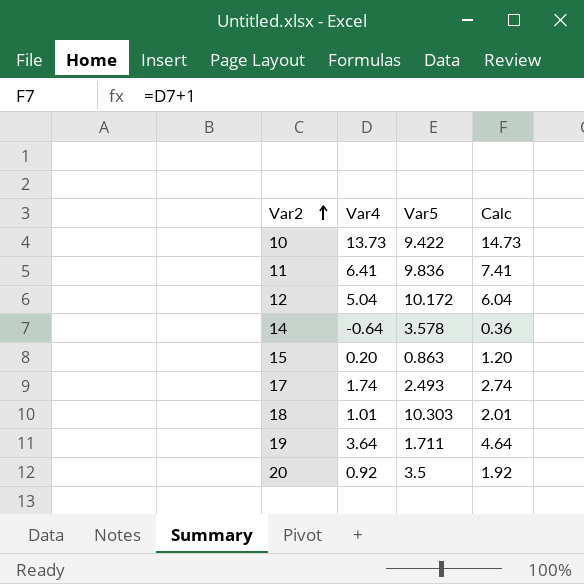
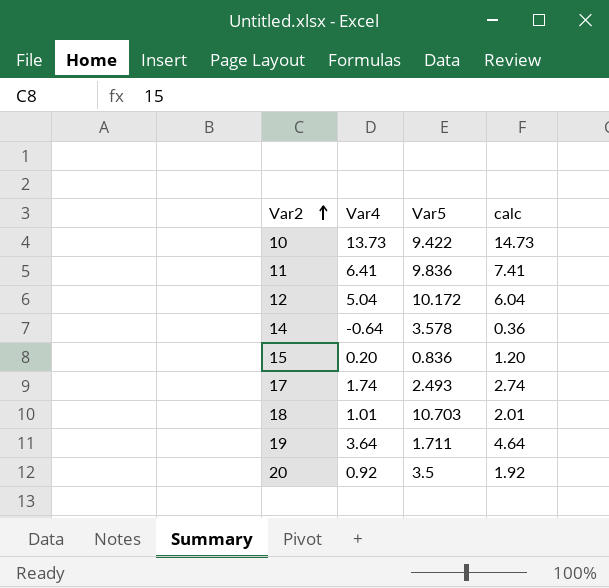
column name: Calc -> calc
15 | Var5: 0.863 -> 0.836
18 | Var5: 10.303 -> 10.703

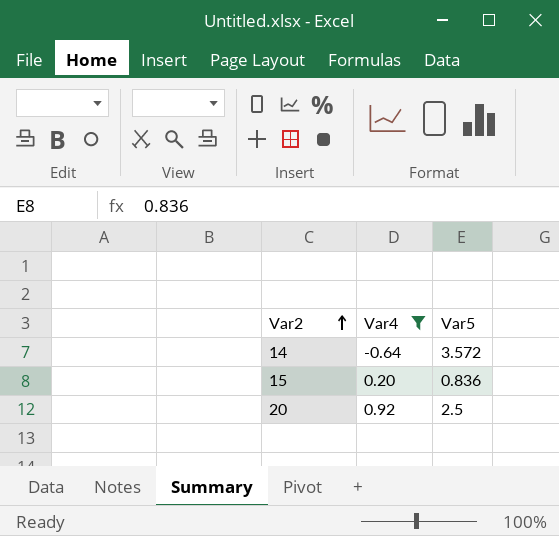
filter: none -> Var4 <= 0.92
column calc | formula: [Var4] + 1 -> none
14 | Var5: 3.578 -> 3.572
20 | Var5: 3.5 -> 2.5

